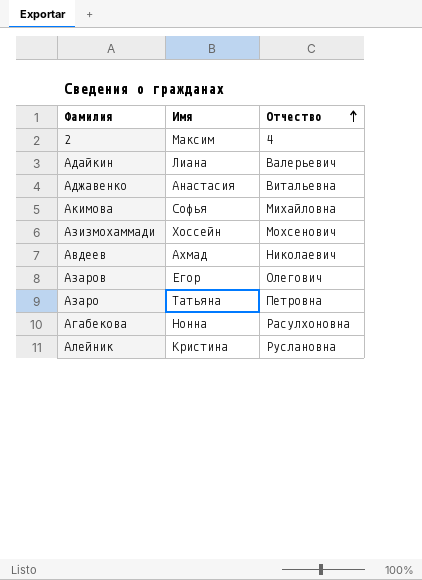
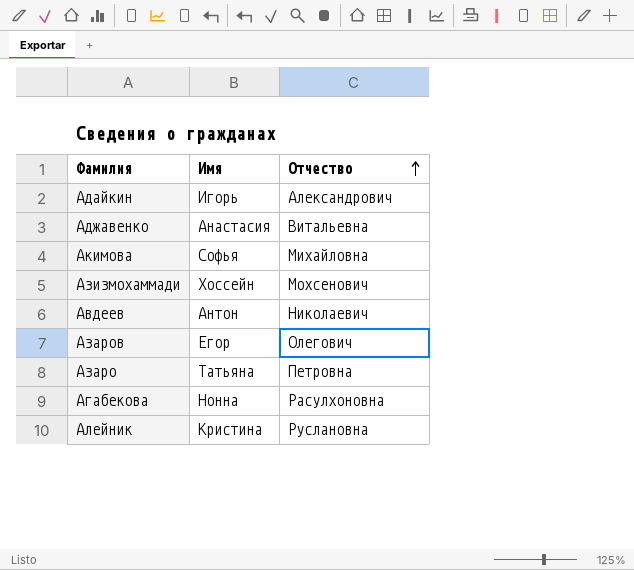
row 2: Максим | 4 -> none
Адайкин | Имя: Лиана -> Игорь
Адайкин | Отчество: Валерьевич -> Александрович
Авдеев | Имя: Ахмад -> Антон

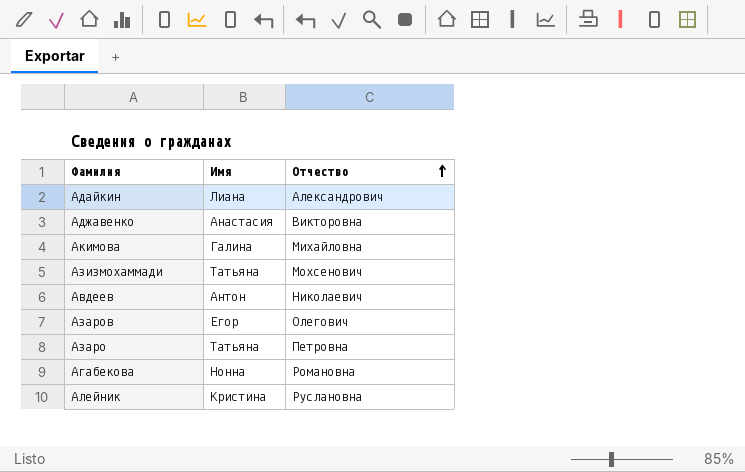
Адайкин | Имя: Игорь -> Лиана
Аджавенко | Отчество: Витальевна -> Викторовна
Акимова | Имя: Софья -> Галина
Азизмохаммади | Имя: Хоссейн -> Татьяна
Агабекова | Отчество: Расулхоновна -> Романовна

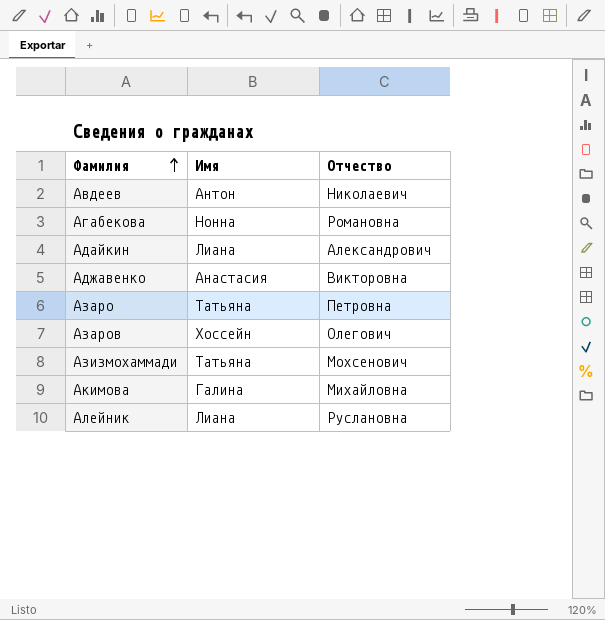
row order: Отчество ascending -> Фамилия ascending
Азаров | Имя: Егор -> Хоссейн
Алейник | Имя: Кристина -> Лиана

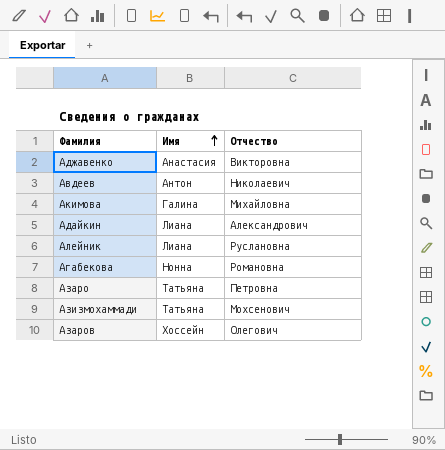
row order: Фамилия ascending -> Имя ascending

